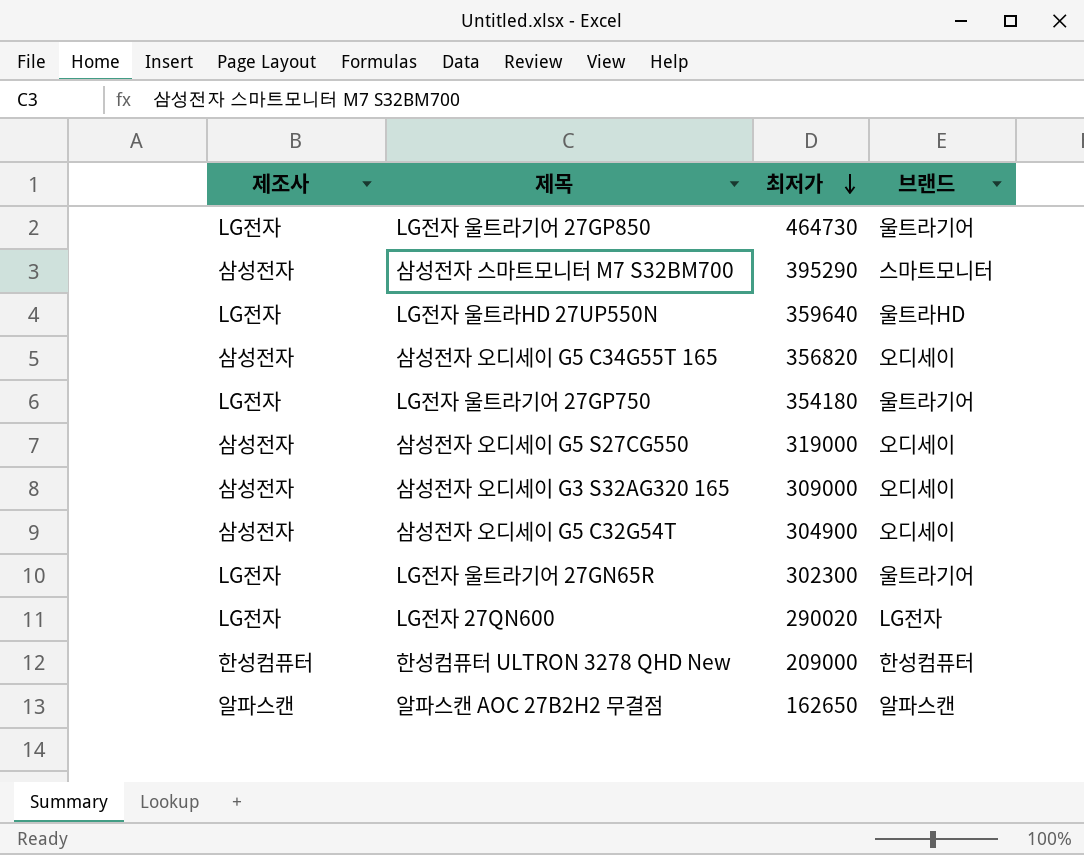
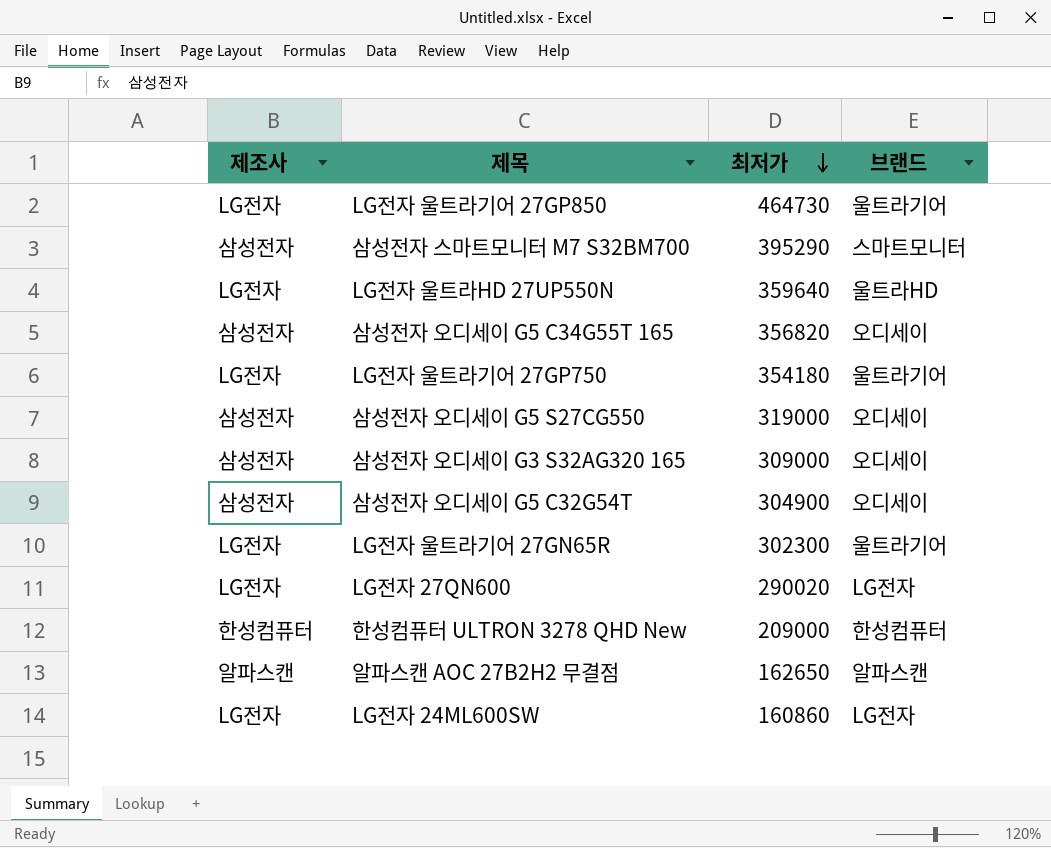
row LG전자 24ML600SW: none -> LG전자 | 160860 | LG전자

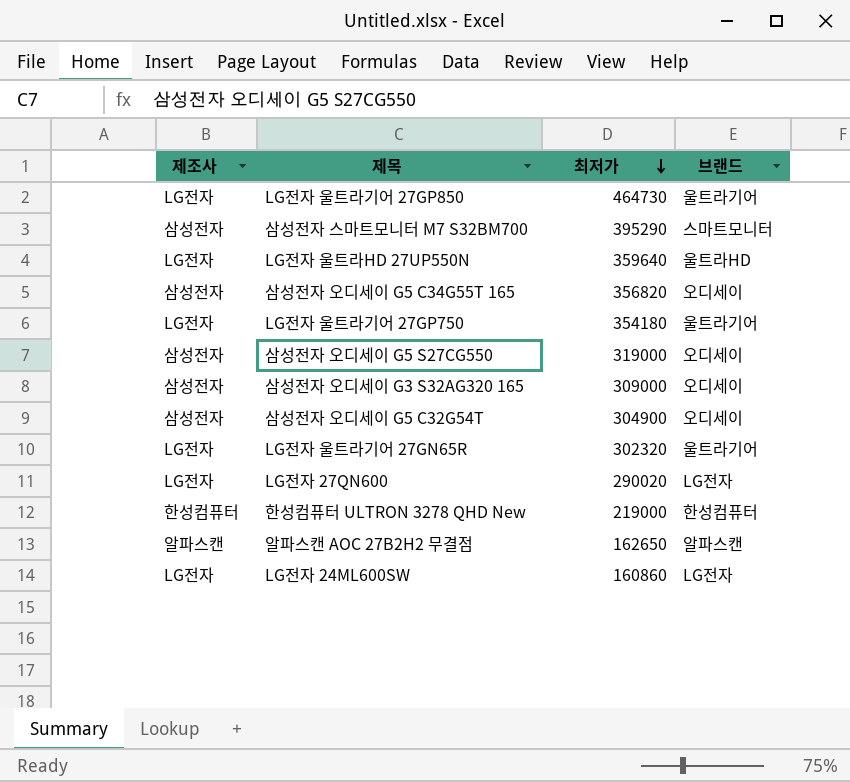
LG전자 울트라기어 27GN65R | 최저가: 302300 -> 302320
한성컴퓨터 ULTRON 3278 QHD New | 최저가: 209000 -> 219000

